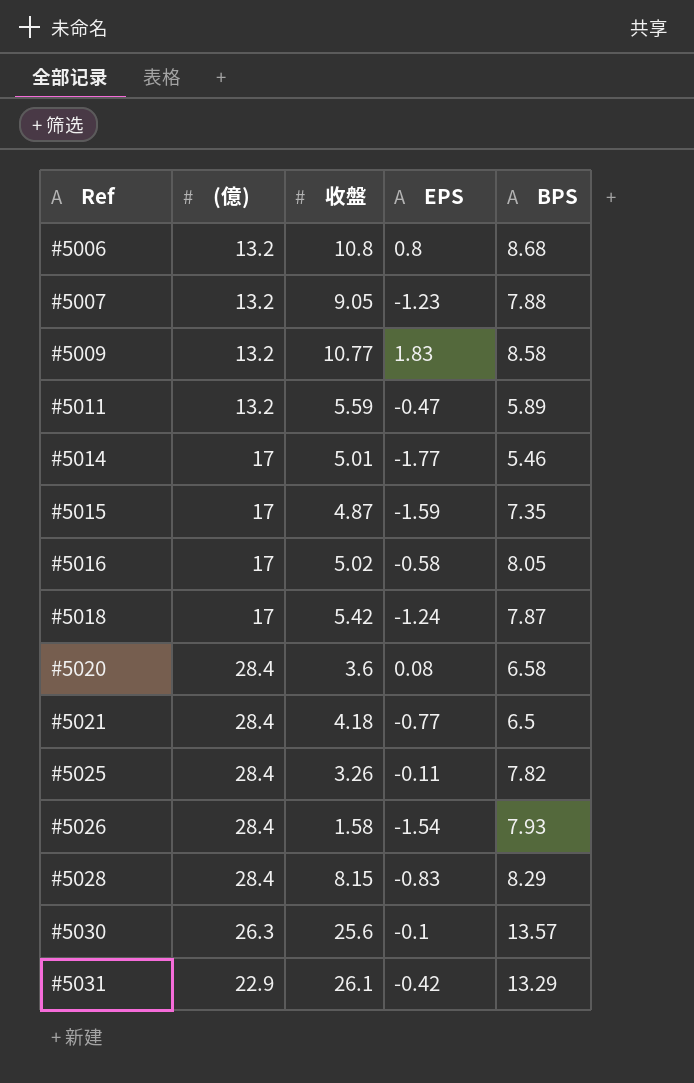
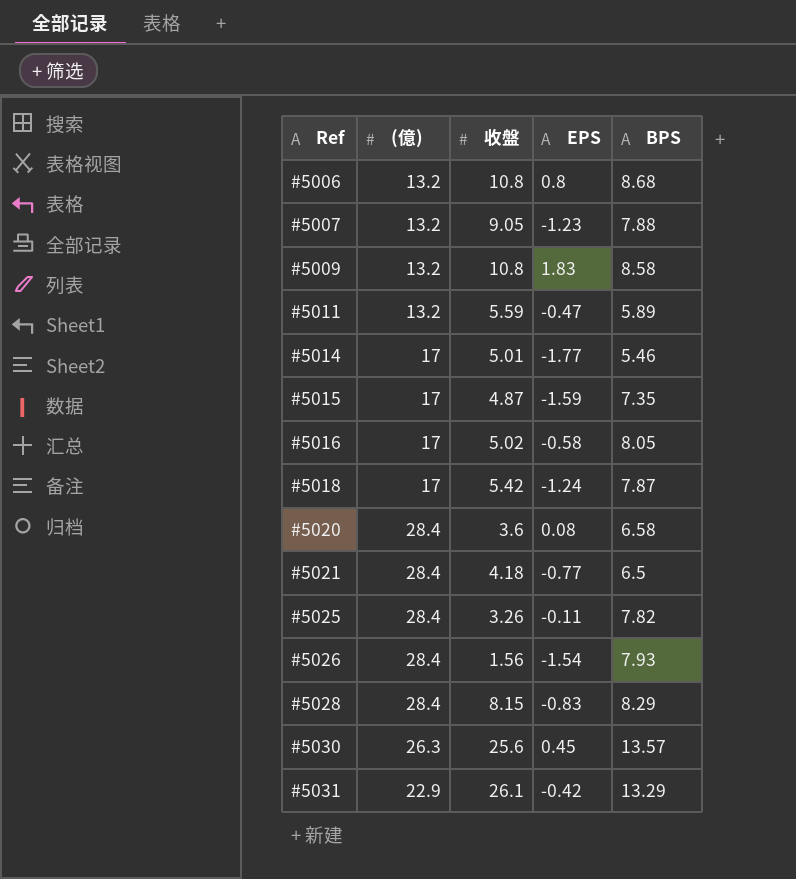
#5009 | 收盤: 10.77 -> 10.8
#5026 | 收盤: 1.58 -> 1.56
#5030 | EPS: -0.1 -> 0.45

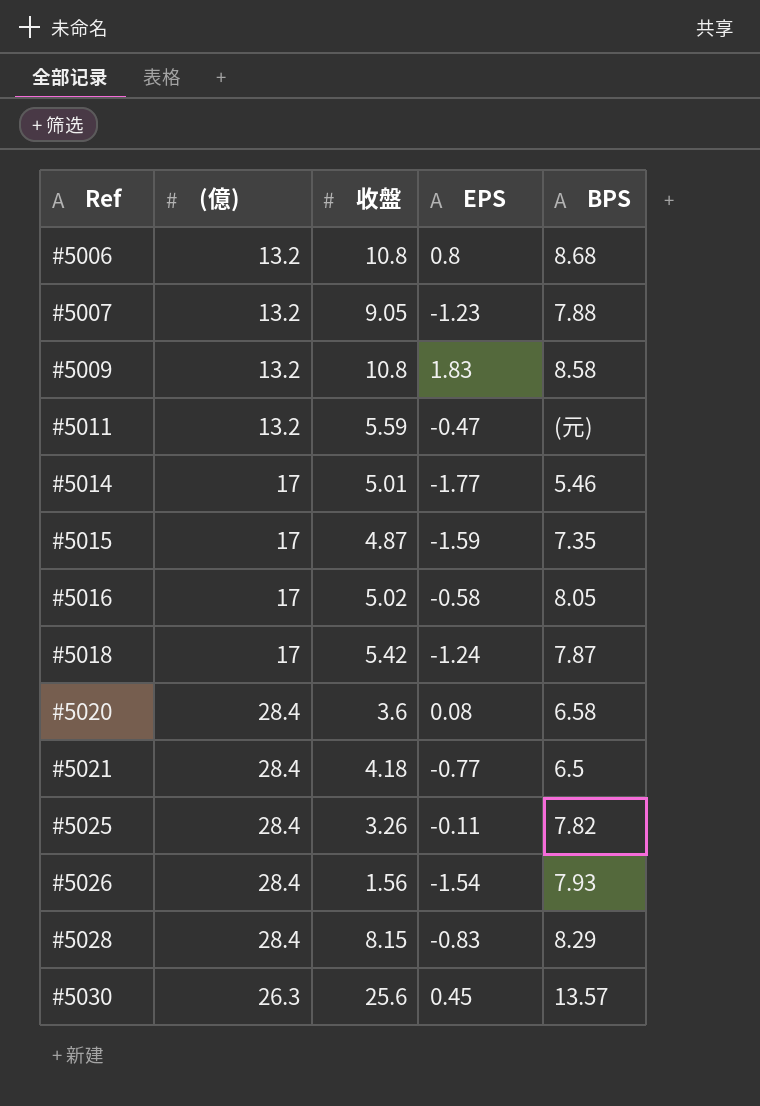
row #5031: 22.9 | 26.1 | -0.42 | 13.29 -> none
#5011 | BPS: 5.89 -> (元)

